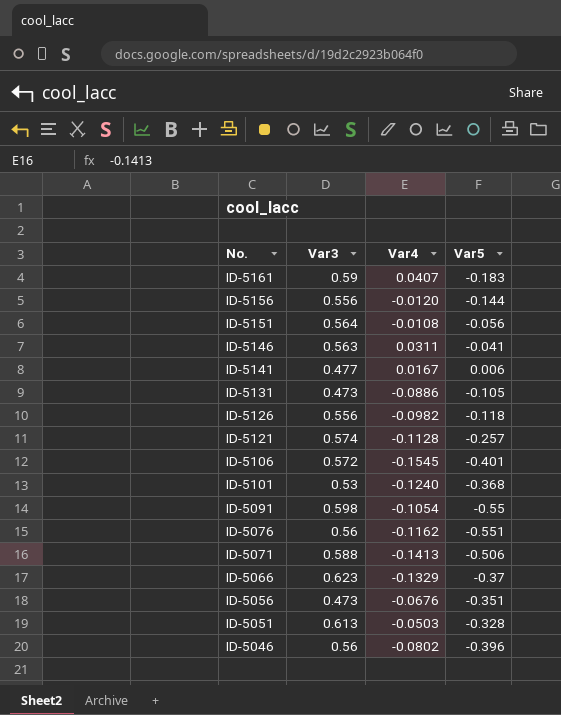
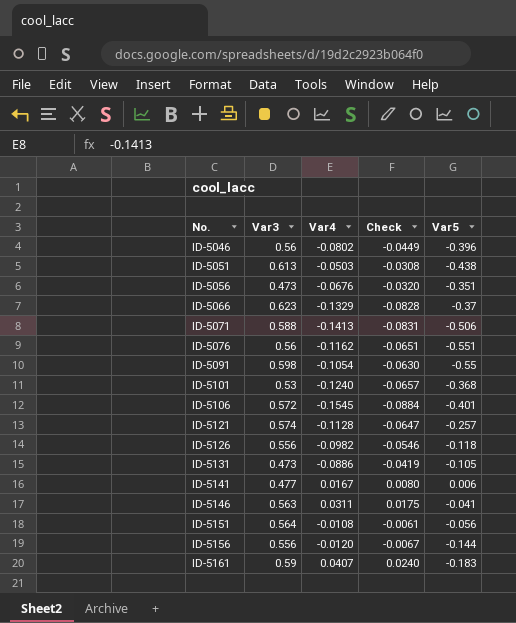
row order: No. descending -> No. ascending
column Check | formula: none -> [Var3] * [Var4]
ID-5051 | Var5: -0.328 -> -0.438

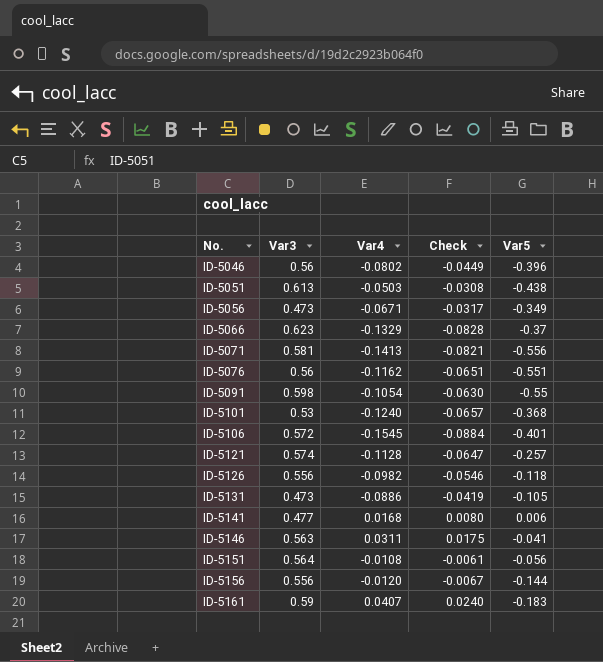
ID-5056 | Var4: -0.0676 -> -0.0671
ID-5056 | Check: -0.0320 -> -0.0317
ID-5056 | Var5: -0.351 -> -0.349
ID-5071 | Var3: 0.588 -> 0.581
ID-5071 | Check: -0.0831 -> -0.0821
ID-5071 | Var5: -0.506 -> -0.556
ID-5141 | Var4: 0.0167 -> 0.0168

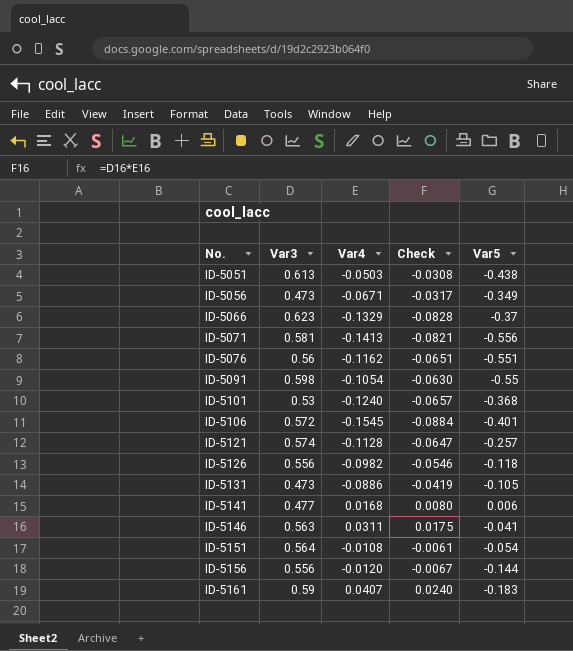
row ID-5046: 0.56 | -0.0802 | -0.0449 | -0.396 -> none
ID-5151 | Var5: -0.056 -> -0.054

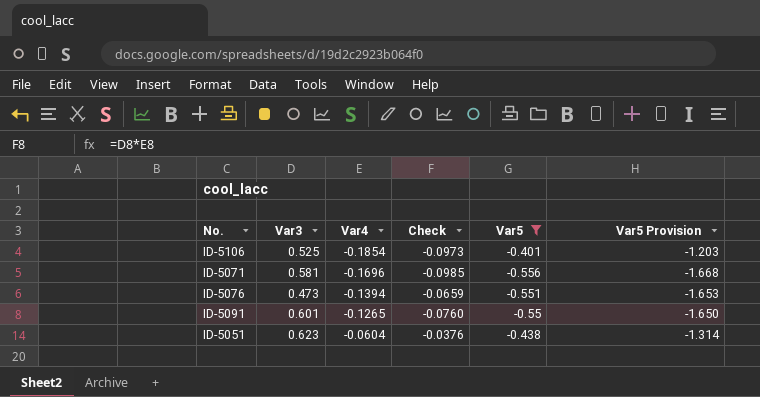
filter: none -> Var5 <= -0.401
row order: No. ascending -> Var4 ascending
column Var5 Provision | formula: none -> [Var5] * 3
ID-5106 | Var3: 0.572 -> 0.525
ID-5106 | Var4: -0.1545 -> -0.1854
ID-5106 | Check: -0.0884 -> -0.0973
ID-5071 | Var4: -0.1413 -> -0.1696
ID-5071 | Check: -0.0821 -> -0.0985
ID-5076 | Var3: 0.56 -> 0.473
ID-5076 | Var4: -0.1162 -> -0.1394
ID-5076 | Check: -0.0651 -> -0.0659
ID-5091 | Var3: 0.598 -> 0.601
ID-5091 | Var4: -0.1054 -> -0.1265
ID-5091 | Check: -0.0630 -> -0.0760
ID-5051 | Var3: 0.613 -> 0.623
ID-5051 | Var4: -0.0503 -> -0.0604
ID-5051 | Check: -0.0308 -> -0.0376

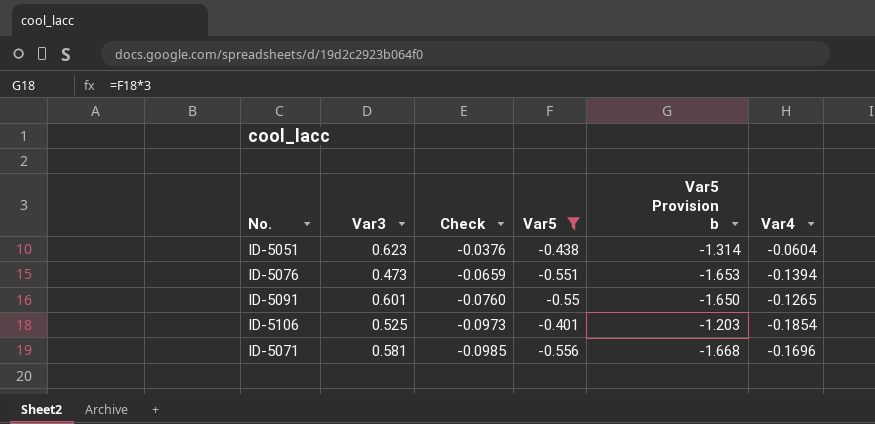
row order: Var4 ascending -> Check descending
column name: Var5 Provision -> Var5 Provision b
column Var4 | position: 3 -> 6

